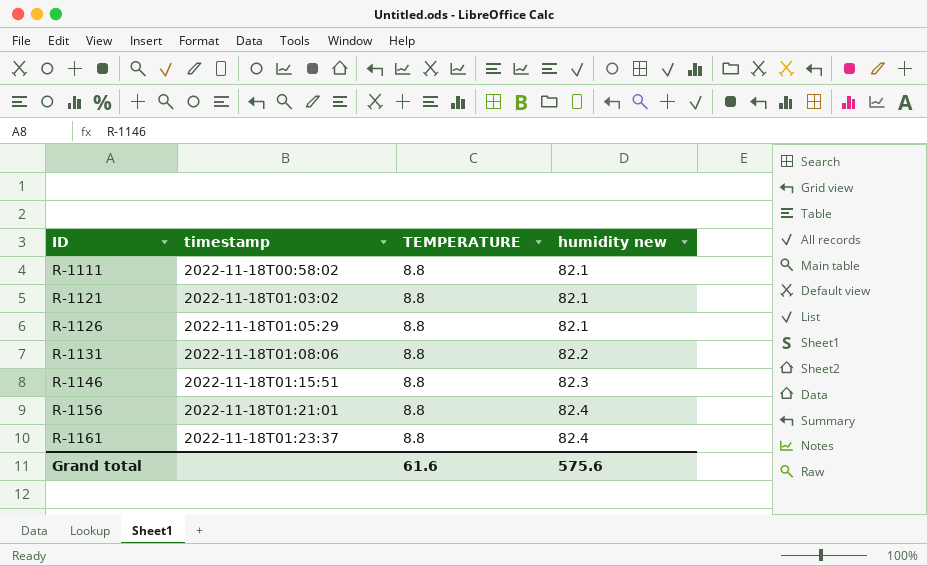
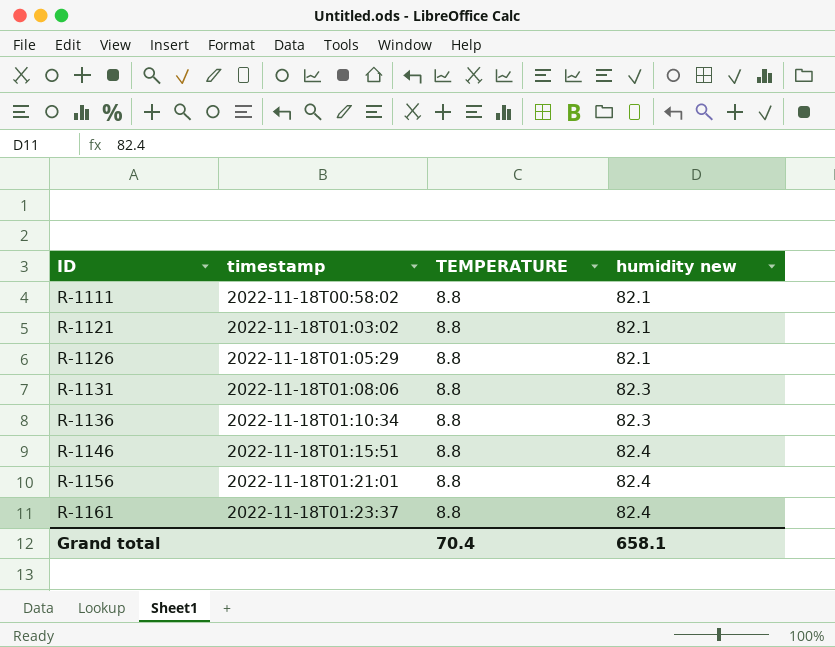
R-1131 | humidity new: 82.2 -> 82.3
row R-1136: none -> 2022-11-18T01:10:34 | 8.8 | 82.3
R-1146 | humidity new: 82.3 -> 82.4
Grand total | TEMPERATURE: 61.6 -> 70.4
Grand total | humidity new: 575.6 -> 658.1

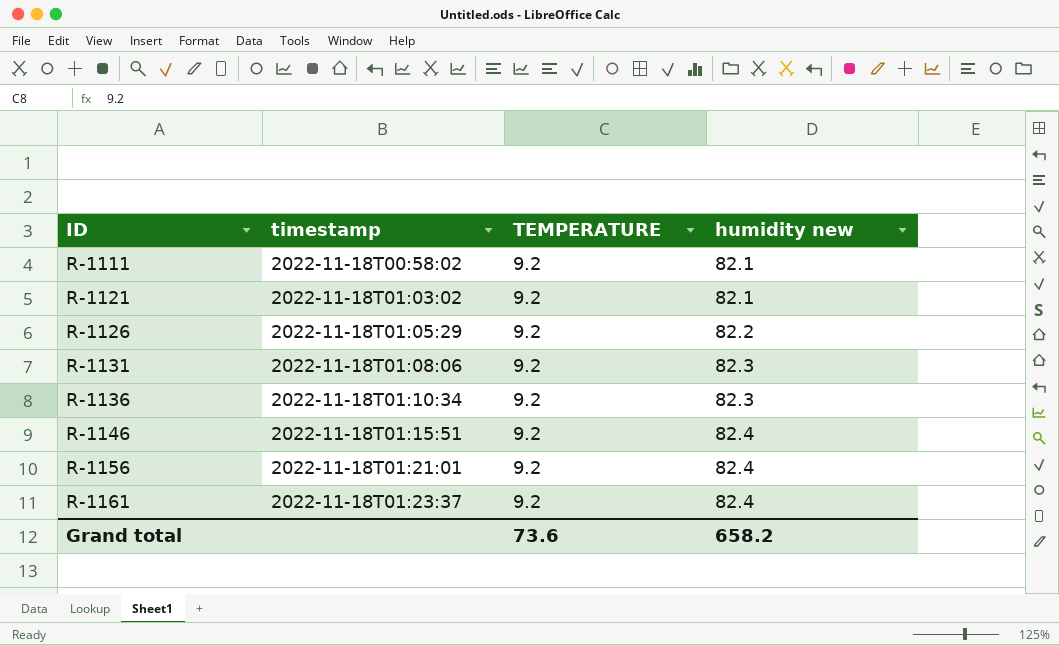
R-1111 | TEMPERATURE: 8.8 -> 9.2
R-1121 | TEMPERATURE: 8.8 -> 9.2
R-1126 | TEMPERATURE: 8.8 -> 9.2
R-1126 | humidity new: 82.1 -> 82.2
R-1131 | TEMPERATURE: 8.8 -> 9.2
R-1136 | TEMPERATURE: 8.8 -> 9.2
R-1146 | TEMPERATURE: 8.8 -> 9.2
R-1156 | TEMPERATURE: 8.8 -> 9.2
R-1161 | TEMPERATURE: 8.8 -> 9.2
Grand total | TEMPERATURE: 70.4 -> 73.6
Grand total | humidity new: 658.1 -> 658.2

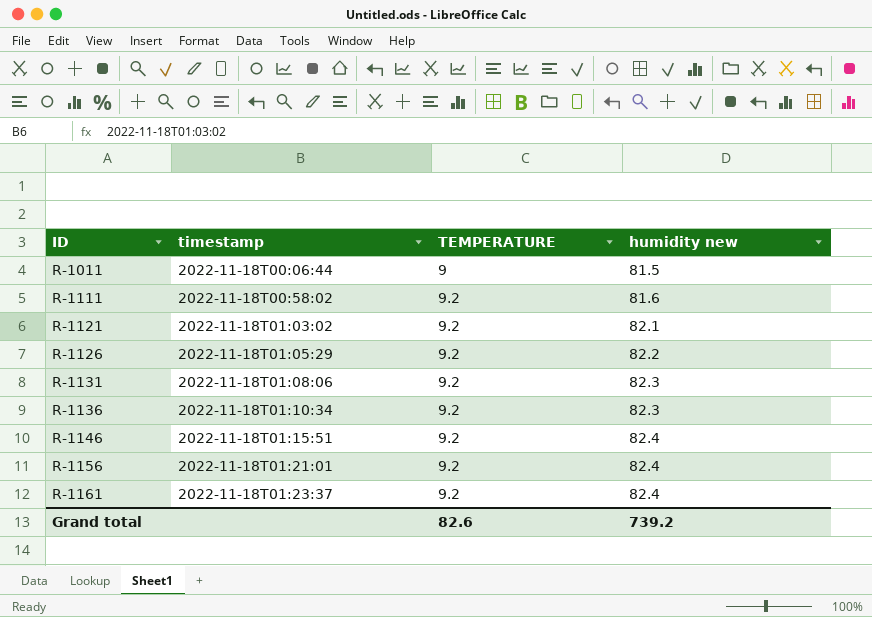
row R-1011: none -> 2022-11-18T00:06:44 | 9 | 81.5
R-1111 | humidity new: 82.1 -> 81.6
Grand total | TEMPERATURE: 73.6 -> 82.6
Grand total | humidity new: 658.2 -> 739.2

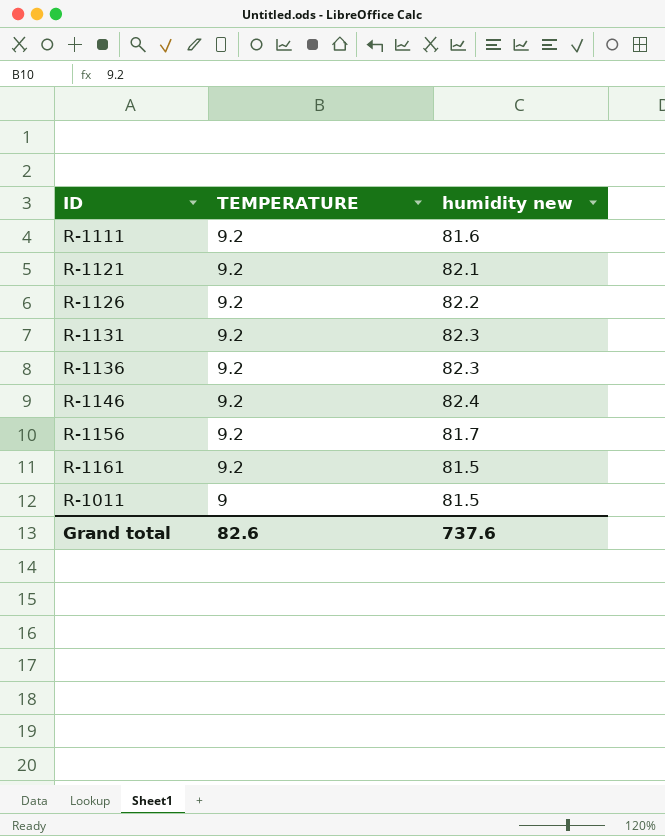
row order: ID ascending -> TEMPERATURE descending
column timestamp | position: 2 -> none
R-1156 | humidity new: 82.4 -> 81.7
R-1161 | humidity new: 82.4 -> 81.5
Grand total | humidity new: 739.2 -> 737.6

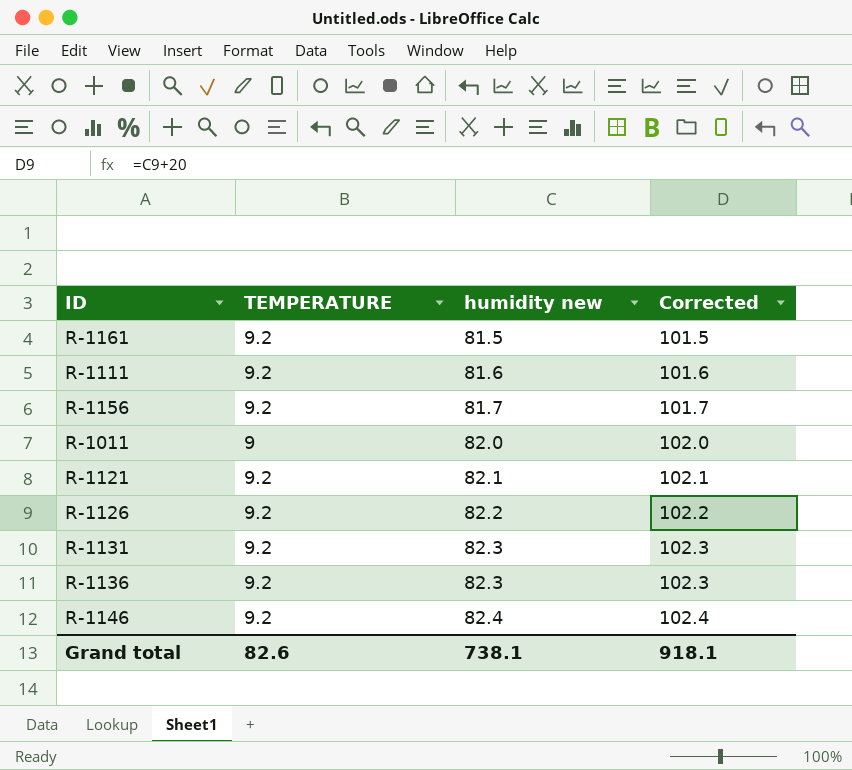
row order: TEMPERATURE descending -> humidity new ascending
column Corrected | formula: none -> [humidity new] + 20
R-1011 | humidity new: 81.5 -> 82.0
Grand total | humidity new: 737.6 -> 738.1

